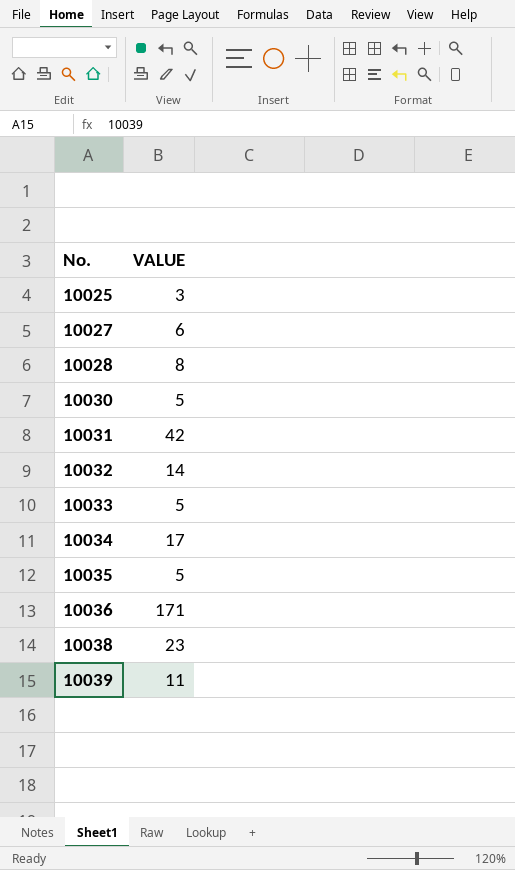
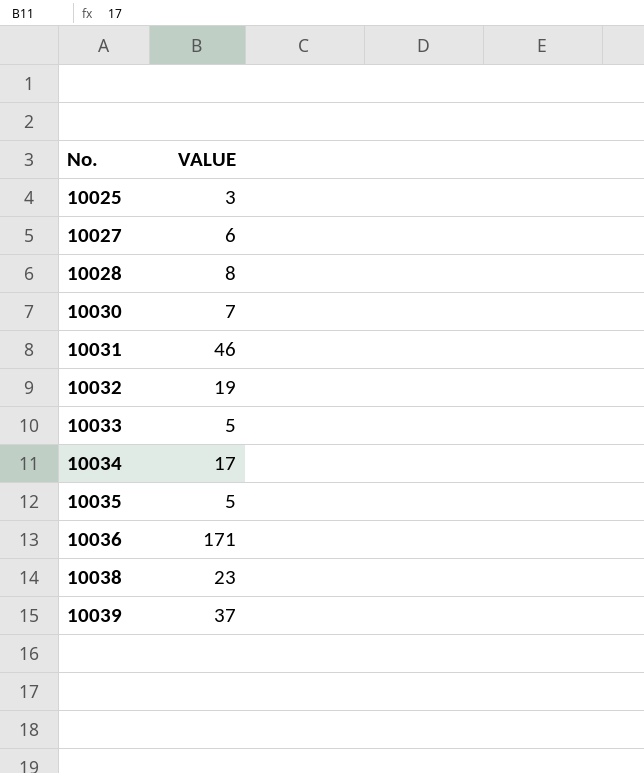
10030 | VALUE: 5 -> 7
10031 | VALUE: 42 -> 46
10032 | VALUE: 14 -> 19
10039 | VALUE: 11 -> 37

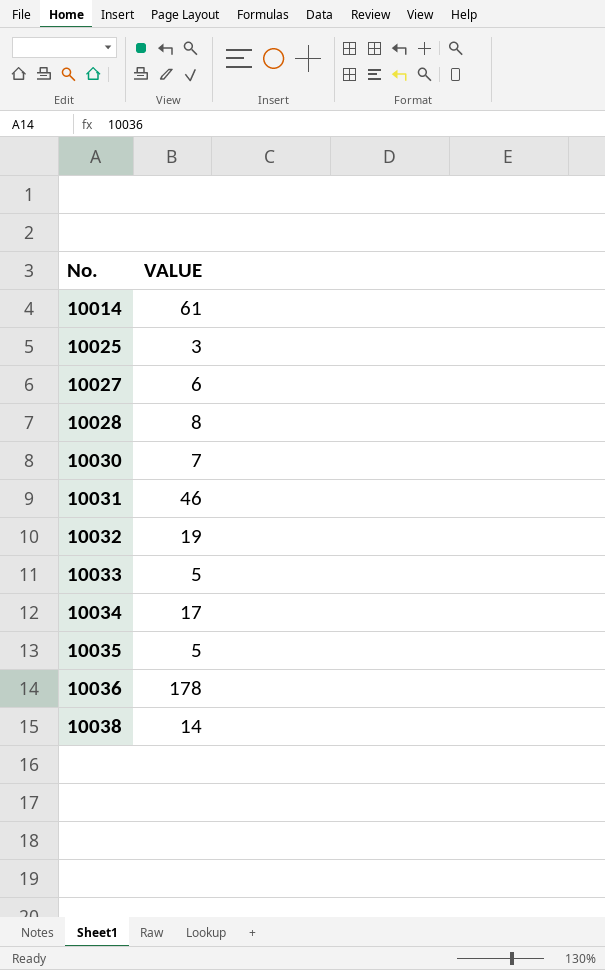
row 10039: 37 -> none
row 10014: none -> 61
10036 | VALUE: 171 -> 178
10038 | VALUE: 23 -> 14

